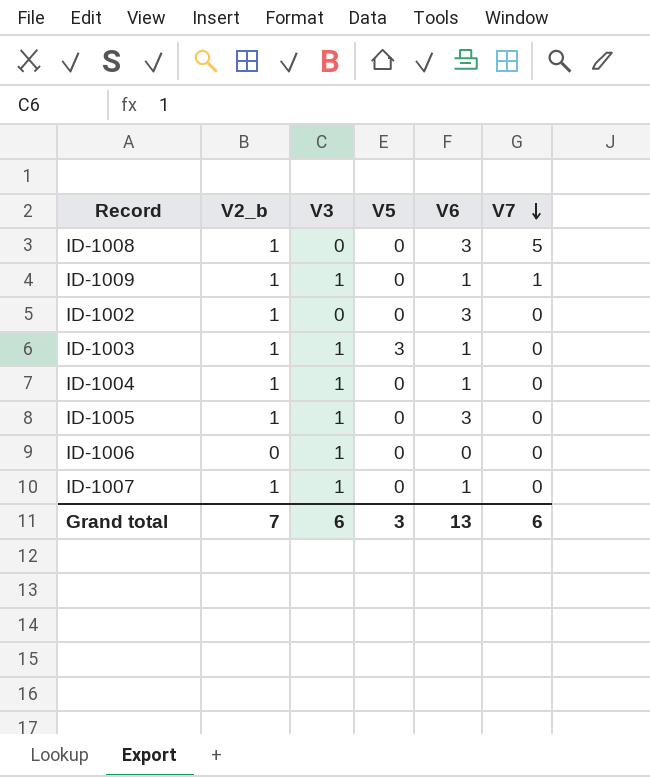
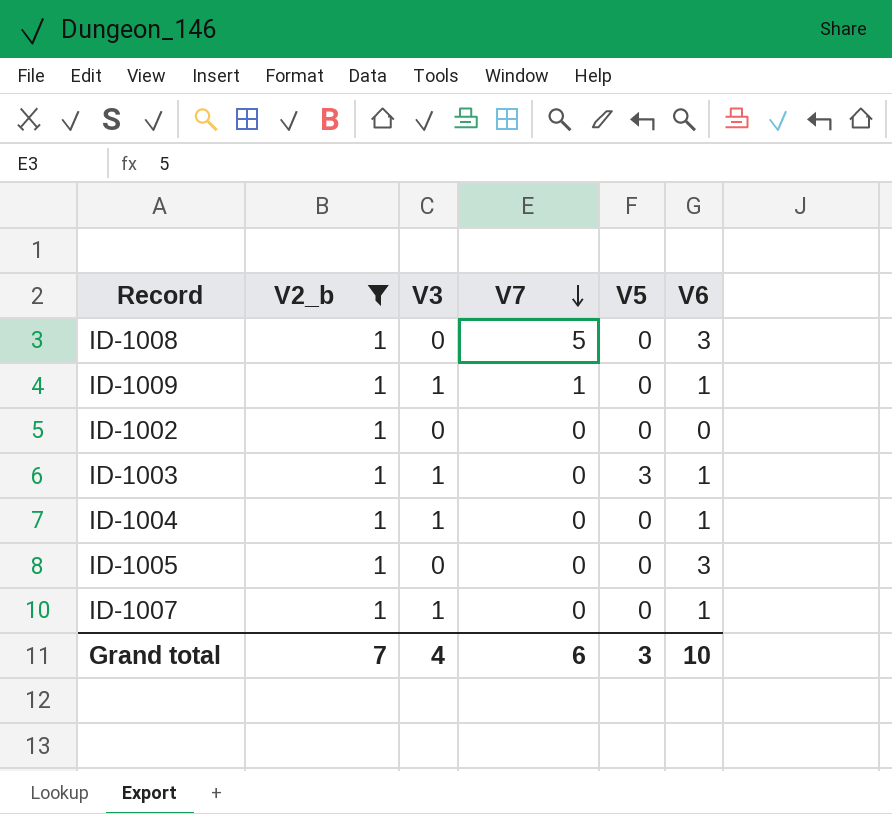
filter: none -> V2_b = 1
column V7 | position: 6 -> 4
ID-1002 | V6: 3 -> 0
ID-1005 | V3: 1 -> 0
Grand total | V3: 6 -> 4
Grand total | V6: 13 -> 10

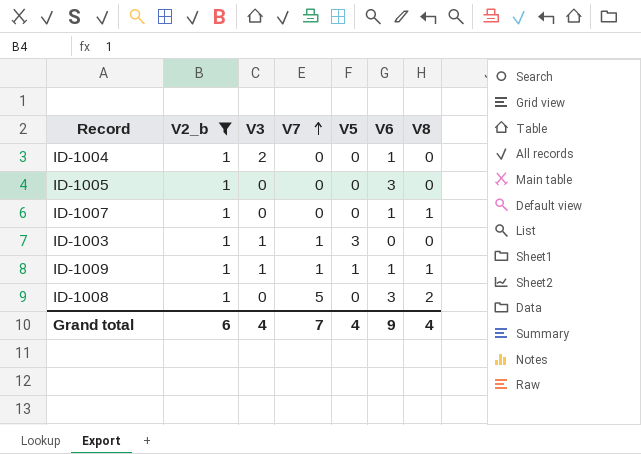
row order: V7 descending -> V7 ascending
column V8 | position: none -> 7
row ID-1002: 1 | 0 | 0 | 0 | 0 -> none
ID-1004 | V3: 1 -> 2
ID-1007 | V3: 1 -> 0
ID-1003 | V7: 0 -> 1
ID-1003 | V6: 1 -> 0
ID-1009 | V5: 0 -> 1
Grand total | V2_b: 7 -> 6
Grand total | V7: 6 -> 7
Grand total | V5: 3 -> 4
Grand total | V6: 10 -> 9

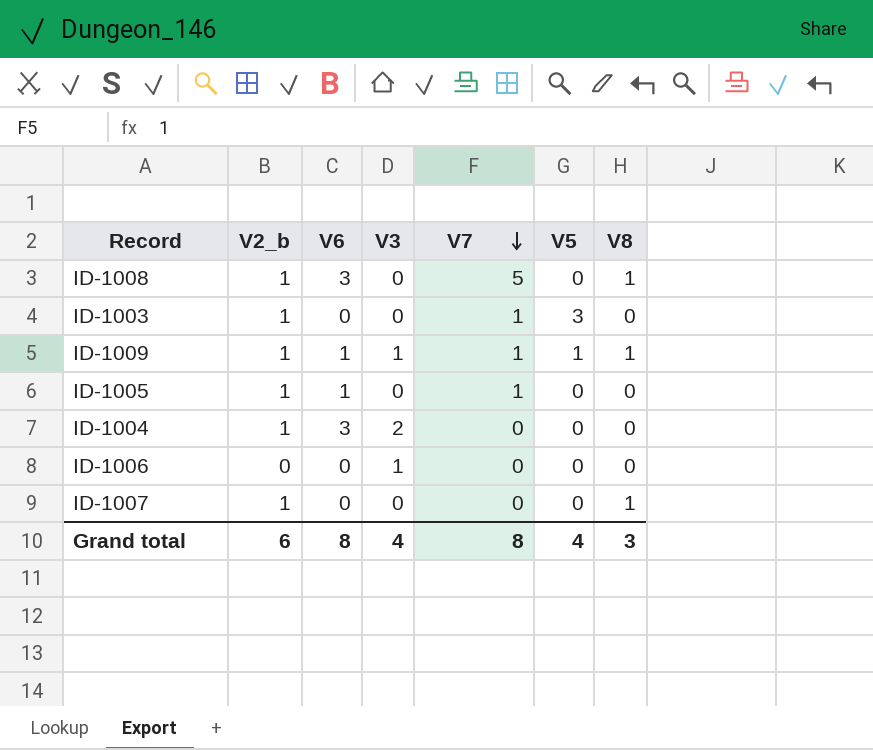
filter: V2_b = 1 -> none
row order: V7 ascending -> V7 descending
column V6 | position: 6 -> 3
ID-1008 | V8: 2 -> 1
ID-1003 | V3: 1 -> 0
ID-1005 | V6: 3 -> 1
ID-1005 | V7: 0 -> 1
ID-1004 | V6: 1 -> 3
ID-1007 | V6: 1 -> 0
Grand total | V6: 9 -> 8
Grand total | V7: 7 -> 8
Grand total | V8: 4 -> 3

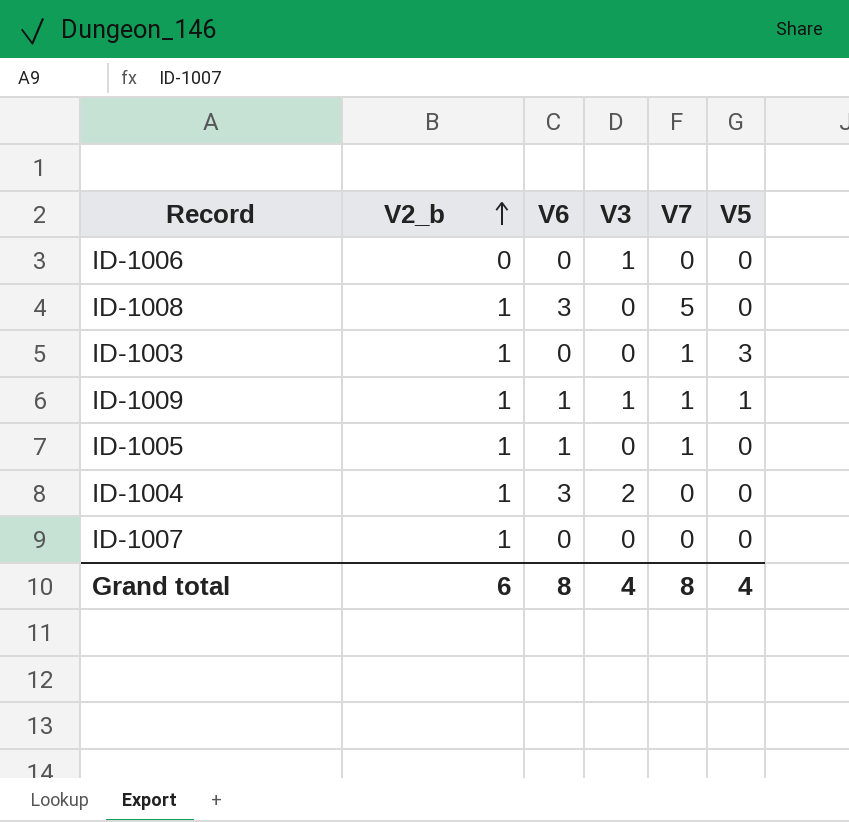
row order: V7 descending -> V2_b ascending
column V8 | position: 7 -> none

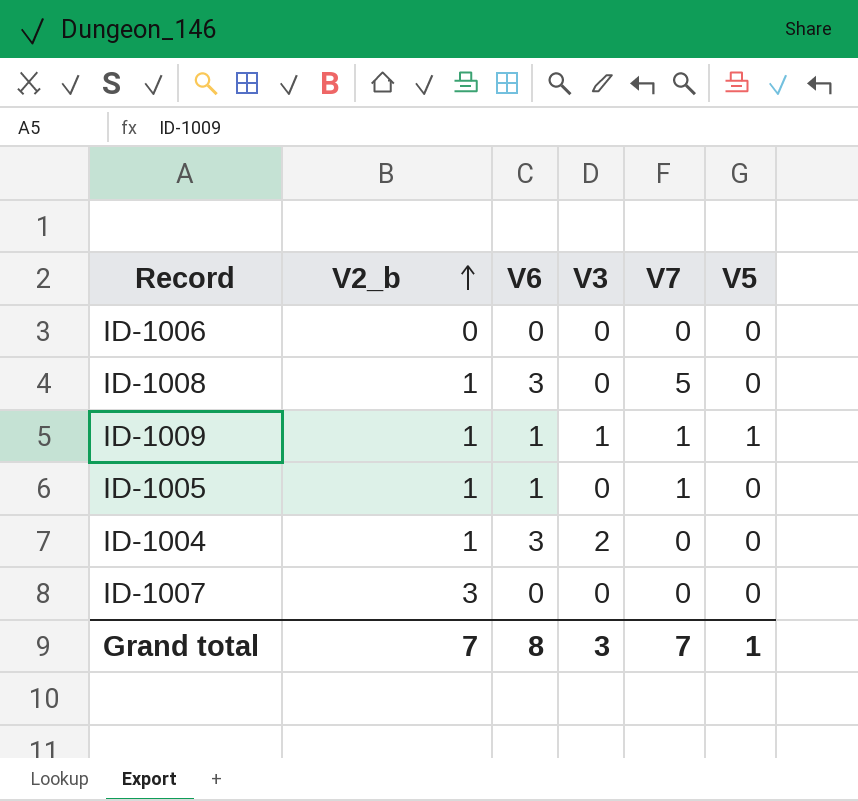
row ID-1003: 1 | 0 | 0 | 1 | 3 -> none
ID-1006 | V3: 1 -> 0
ID-1007 | V2_b: 1 -> 3
Grand total | V2_b: 6 -> 7
Grand total | V3: 4 -> 3
Grand total | V7: 8 -> 7
Grand total | V5: 4 -> 1

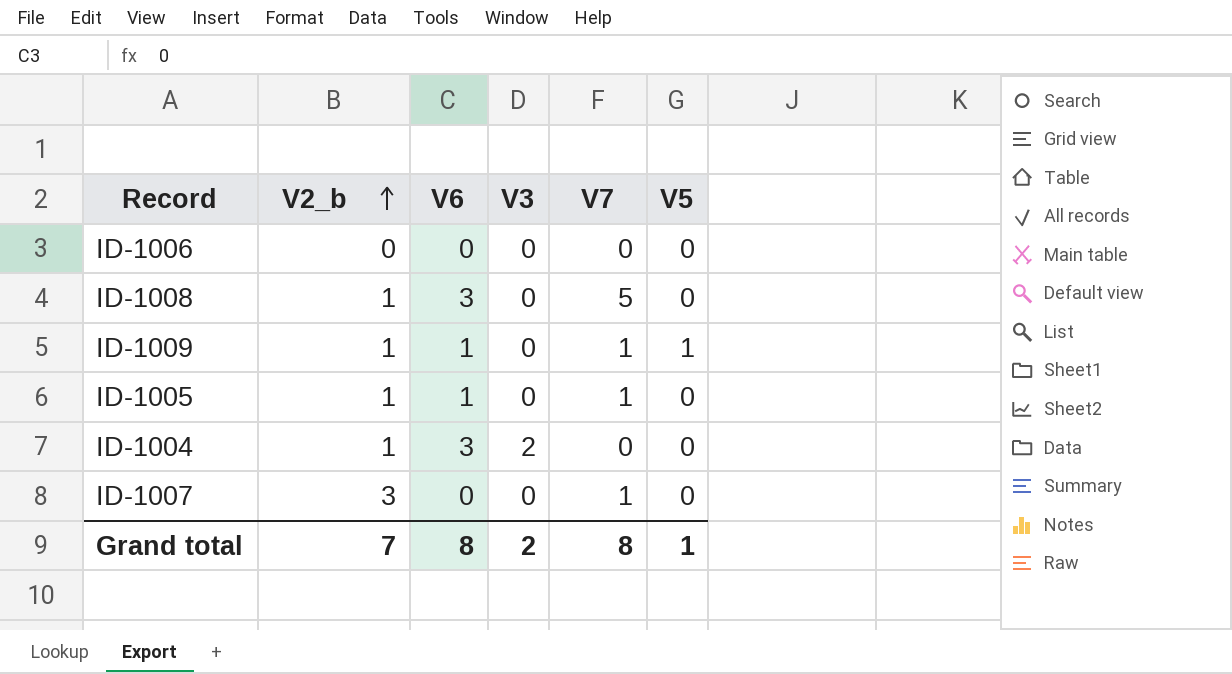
ID-1009 | V3: 1 -> 0
ID-1007 | V7: 0 -> 1
Grand total | V3: 3 -> 2
Grand total | V7: 7 -> 8

